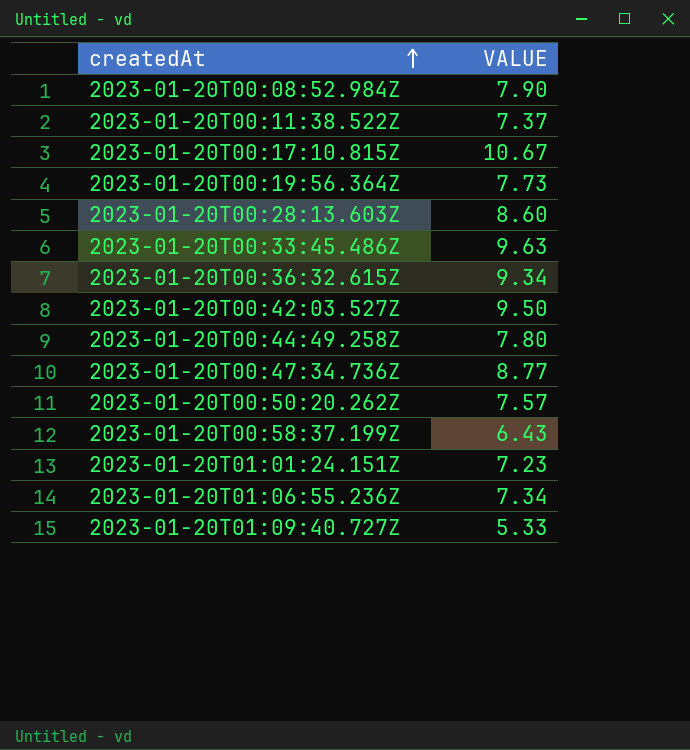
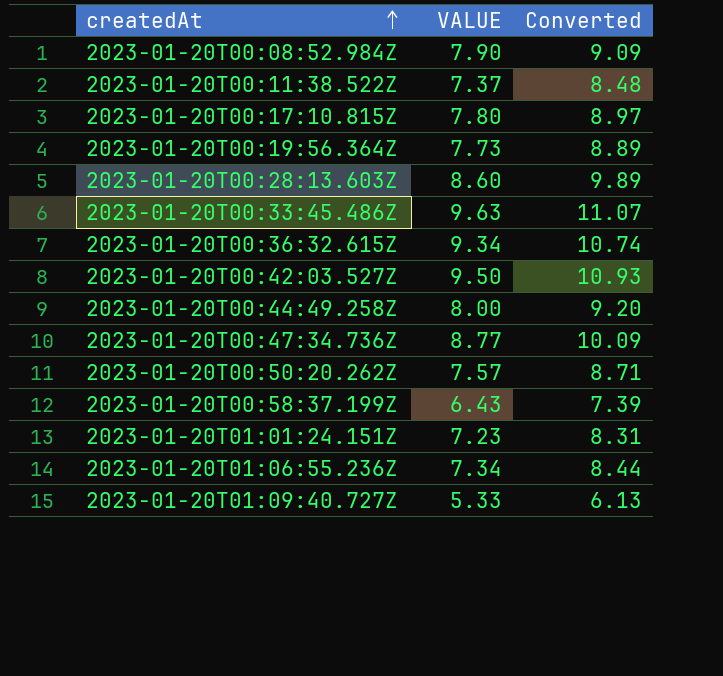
column Converted | formula: none -> [VALUE] * 1.15
2023-01-20T00:17:10.815Z | VALUE: 10.67 -> 7.80
2023-01-20T00:44:49.258Z | VALUE: 7.80 -> 8.00

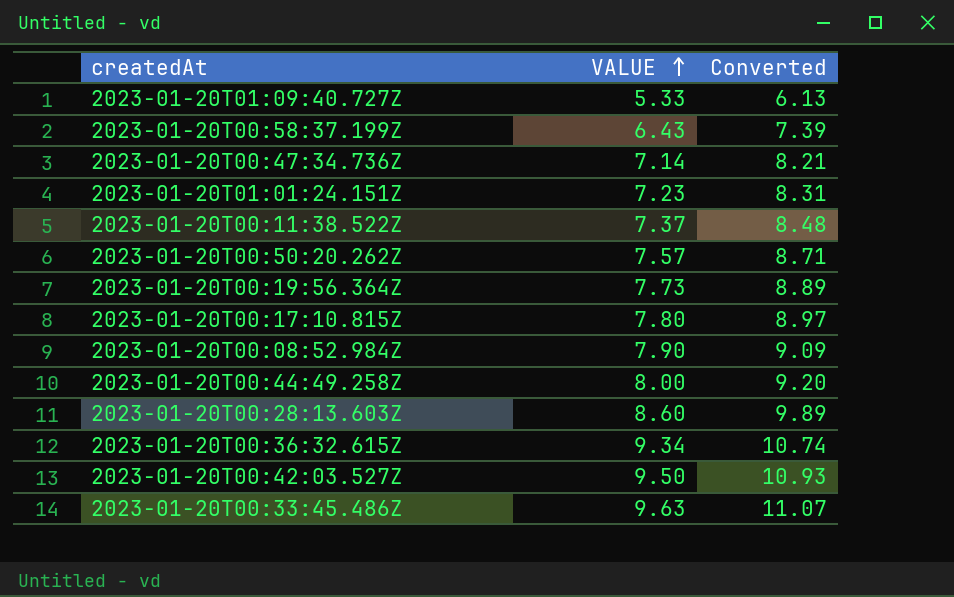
row order: createdAt ascending -> VALUE ascending
row 2023-01-20T01:06:55.236Z: 7.34 | 8.44 -> none
2023-01-20T00:47:34.736Z | VALUE: 8.77 -> 7.14
2023-01-20T00:47:34.736Z | Converted: 10.09 -> 8.21

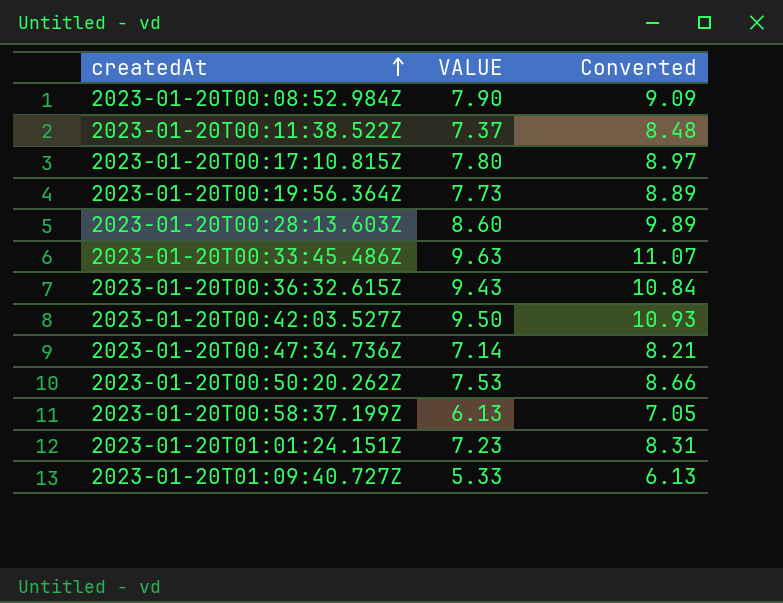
row order: VALUE ascending -> createdAt ascending
row 2023-01-20T00:44:49.258Z: 8.00 | 9.20 -> none
2023-01-20T00:36:32.615Z | VALUE: 9.34 -> 9.43
2023-01-20T00:36:32.615Z | Converted: 10.74 -> 10.84
2023-01-20T00:50:20.262Z | VALUE: 7.57 -> 7.53
2023-01-20T00:50:20.262Z | Converted: 8.71 -> 8.66
2023-01-20T00:58:37.199Z | VALUE: 6.43 -> 6.13
2023-01-20T00:58:37.199Z | Converted: 7.39 -> 7.05

